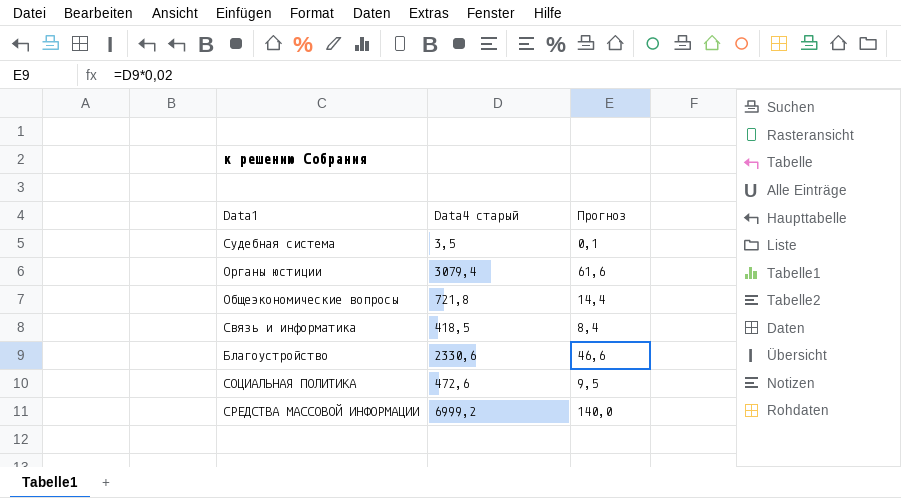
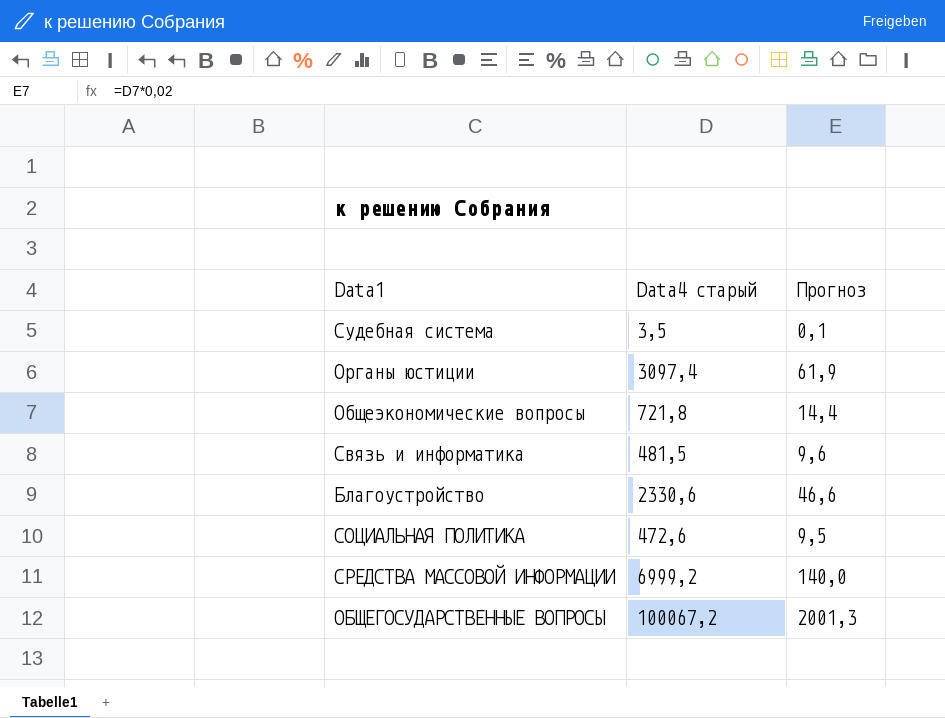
Органы юстиции | Data4 старый: 3079,4 -> 3097,4
Органы юстиции | Прогноз: 61,6 -> 61,9
Связь и информатика | Data4 старый: 418,5 -> 481,5
Связь и информатика | Прогноз: 8,4 -> 9,6
row ОБЩЕГОСУДАРСТВЕННЫЕ ВОПРОСЫ: none -> 100067,2 | 2001,3

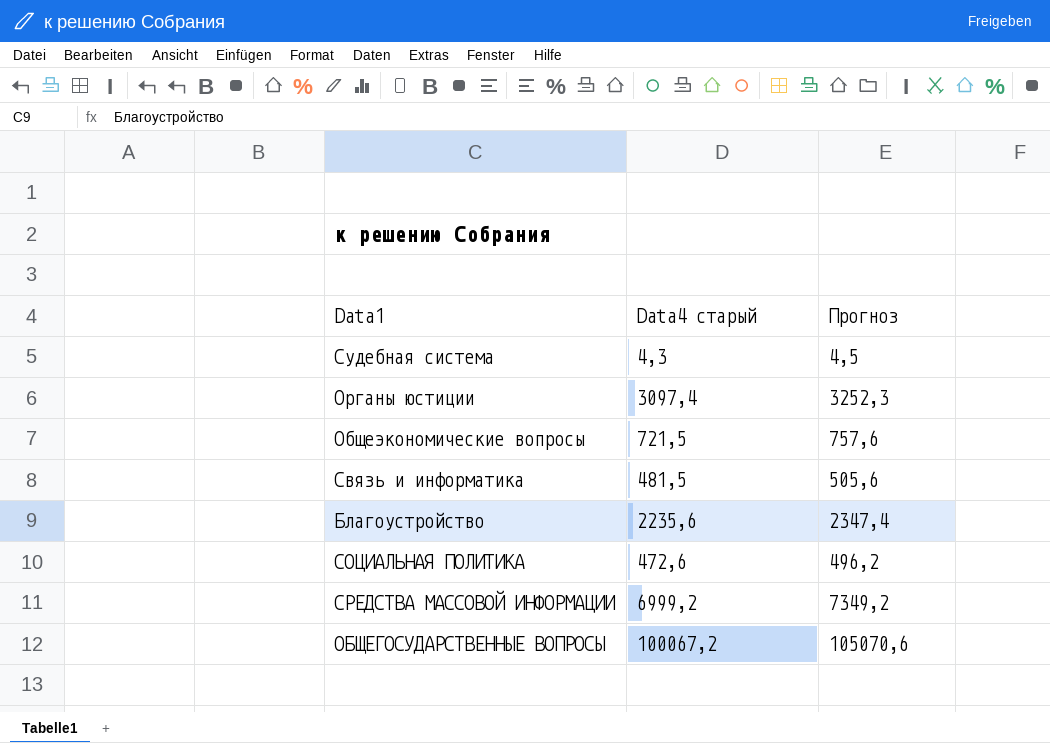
column Прогноз | formula: [Data4 старый] * 0,02 -> [Data4 старый] * 1,05
Судебная система | Data4 старый: 3,5 -> 4,3
Общеэкономические вопросы | Data4 старый: 721,8 -> 721,5
Благоустройство | Data4 старый: 2330,6 -> 2235,6

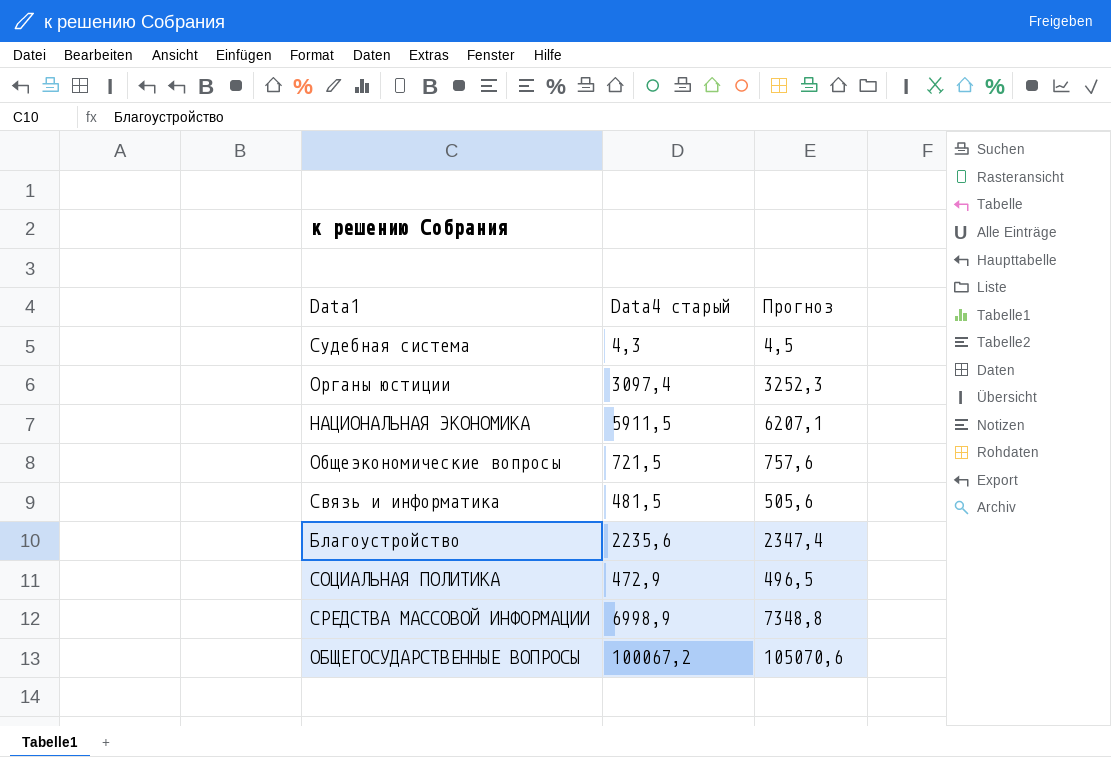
row НАЦИОНАЛЬНАЯ ЭКОНОМИКА: none -> 5911,5 | 6207,1
СОЦИАЛЬНАЯ ПОЛИТИКА | Data4 старый: 472,6 -> 472,9
СОЦИАЛЬНАЯ ПОЛИТИКА | Прогноз: 496,2 -> 496,5
СРЕДСТВА МАССОВОЙ ИНФОРМАЦИИ | Data4 старый: 6999,2 -> 6998,9
СРЕДСТВА МАССОВОЙ ИНФОРМАЦИИ | Прогноз: 7349,2 -> 7348,8

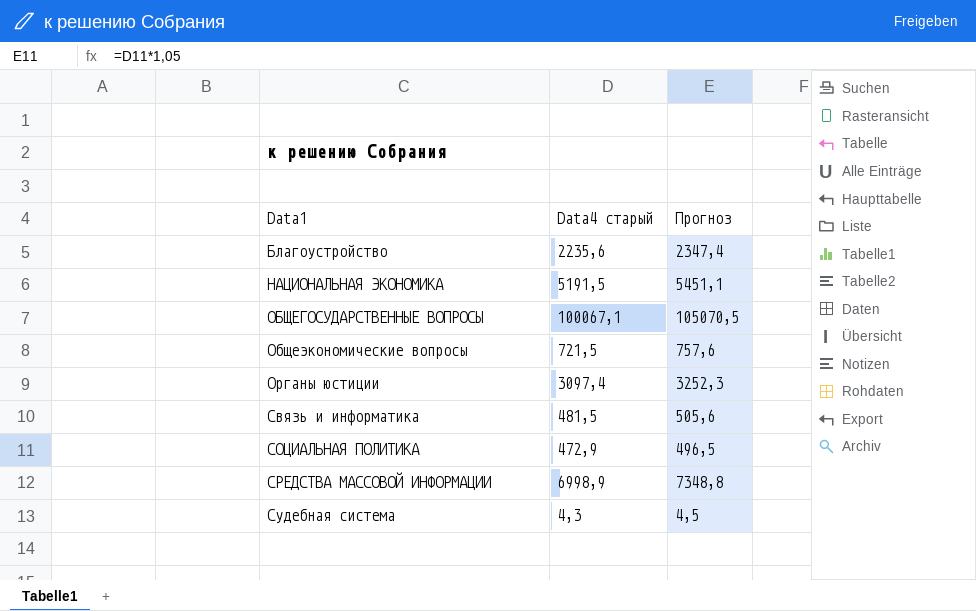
row order: none -> Data1 ascending
НАЦИОНАЛЬНАЯ ЭКОНОМИКА | Data4 старый: 5911,5 -> 5191,5
НАЦИОНАЛЬНАЯ ЭКОНОМИКА | Прогноз: 6207,1 -> 5451,1
ОБЩЕГОСУДАРСТВЕННЫЕ ВОПРОСЫ | Data4 старый: 100067,2 -> 100067,1
ОБЩЕГОСУДАРСТВЕННЫЕ ВОПРОСЫ | Прогноз: 105070,6 -> 105070,5

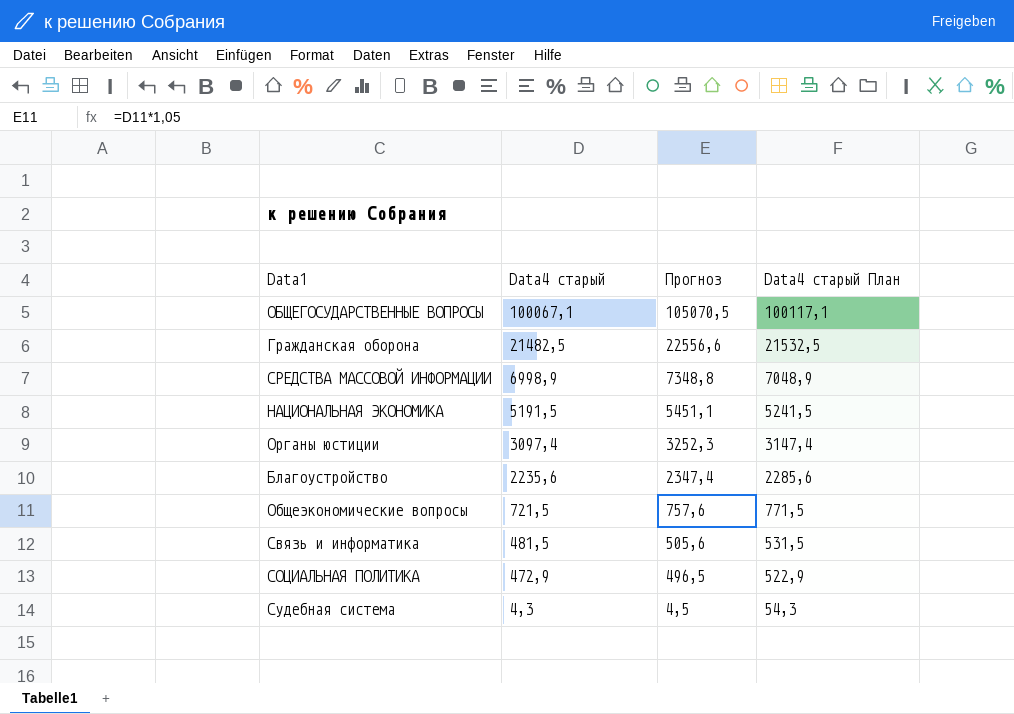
row order: Data1 ascending -> Data4 старый descending
column Data4 старый План | formula: none -> [Data4 старый] + 50
row Гражданская оборона: none -> 21482,5 | 22556,6 | 21532,5

